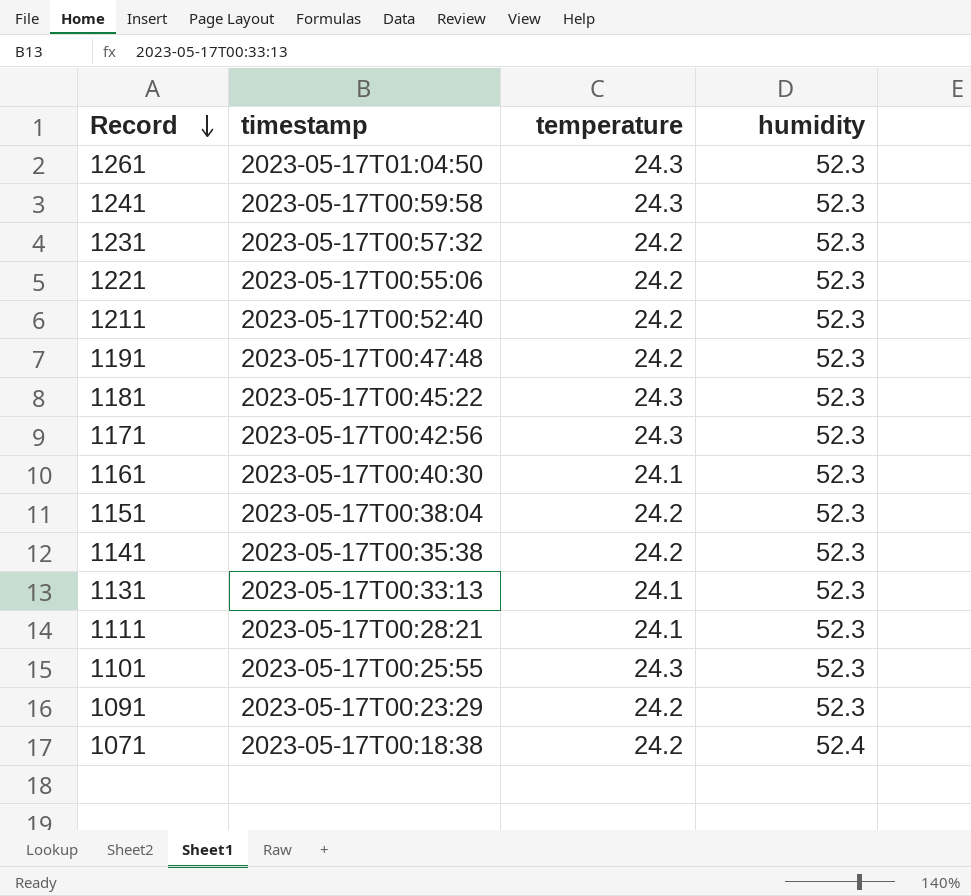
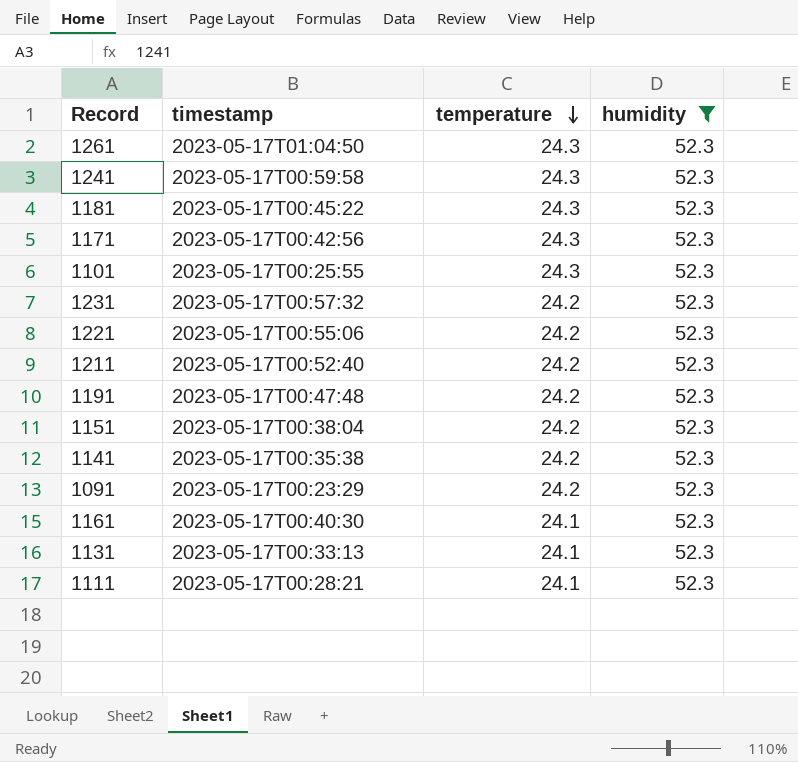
filter: none -> humidity = 52.3
row order: Record descending -> temperature descending

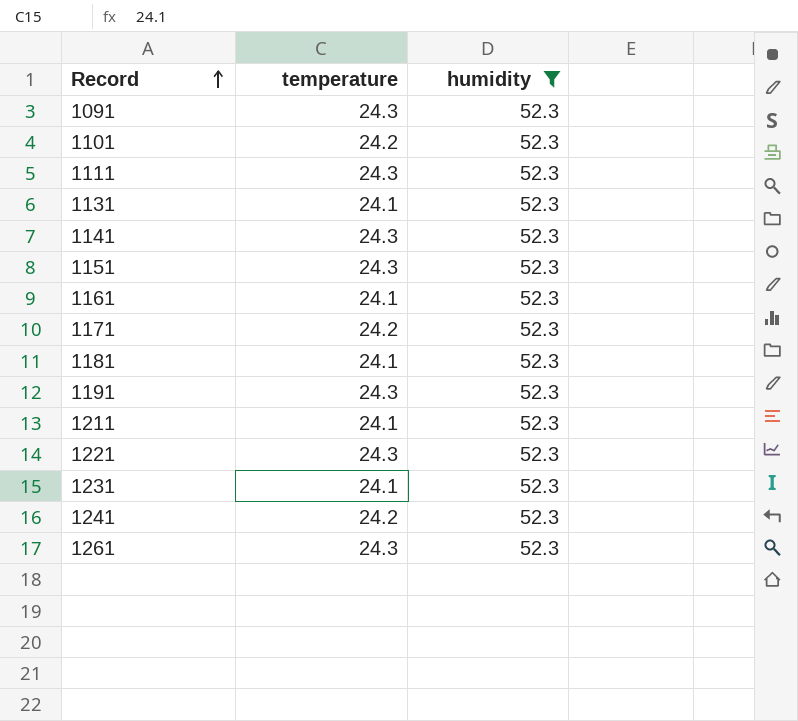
row order: temperature descending -> Record ascending
column timestamp | position: 2 -> none
1091 | temperature: 24.2 -> 24.3
1101 | temperature: 24.3 -> 24.2
1111 | temperature: 24.1 -> 24.3
1141 | temperature: 24.2 -> 24.3
1151 | temperature: 24.2 -> 24.3
1171 | temperature: 24.3 -> 24.2
1181 | temperature: 24.3 -> 24.1
1191 | temperature: 24.2 -> 24.3
1211 | temperature: 24.2 -> 24.1
1221 | temperature: 24.2 -> 24.3
1231 | temperature: 24.2 -> 24.1
1241 | temperature: 24.3 -> 24.2

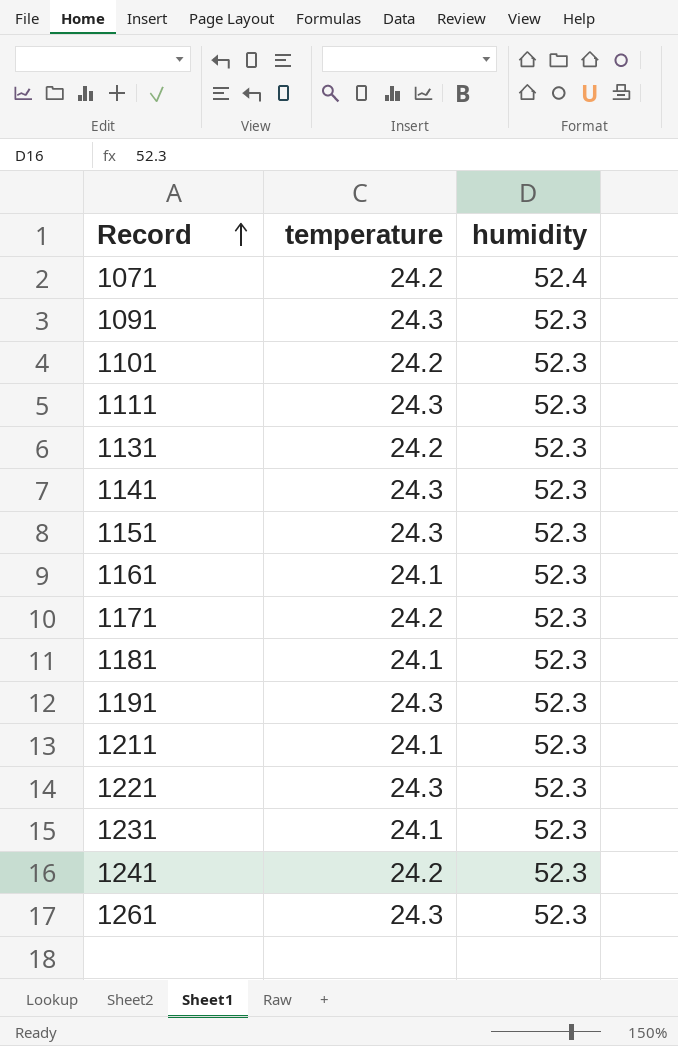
filter: humidity = 52.3 -> none
1131 | temperature: 24.1 -> 24.2

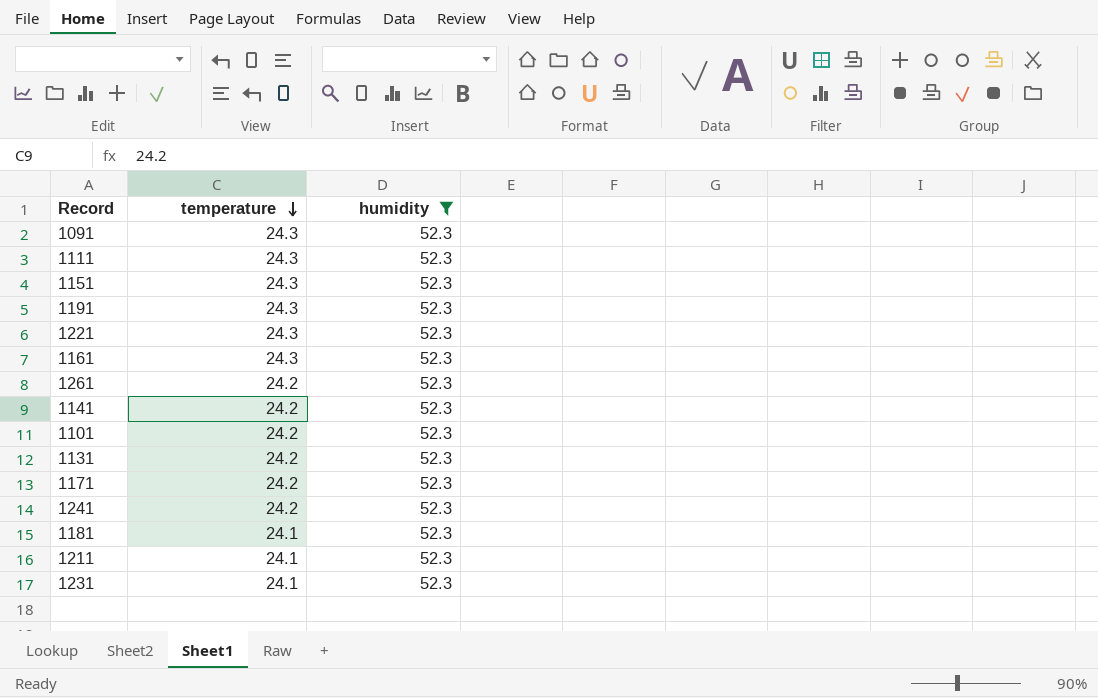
filter: none -> humidity = 52.3
row order: Record ascending -> temperature descending
1161 | temperature: 24.1 -> 24.3
1261 | temperature: 24.3 -> 24.2
1141 | temperature: 24.3 -> 24.2

